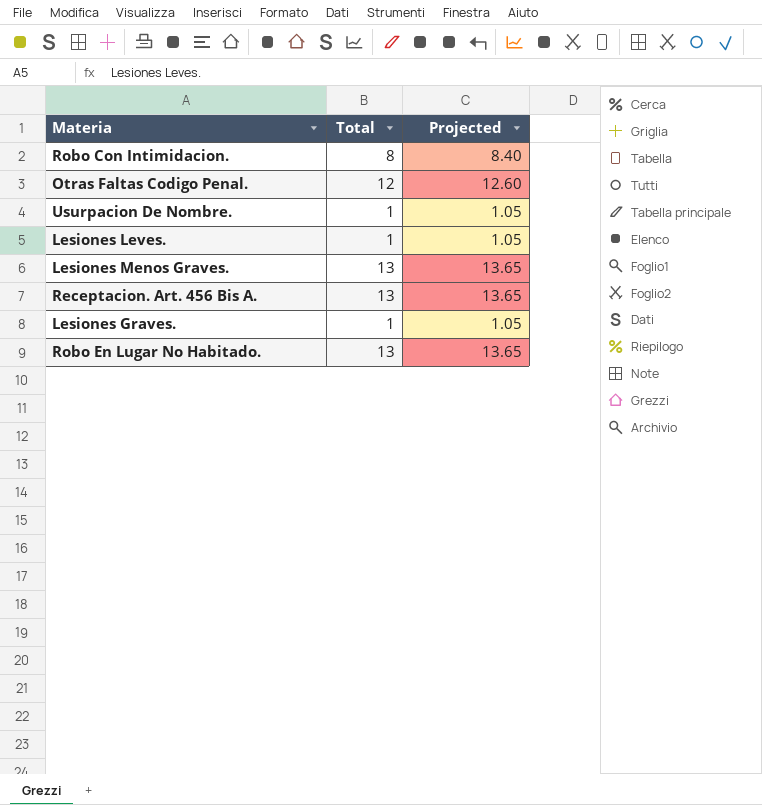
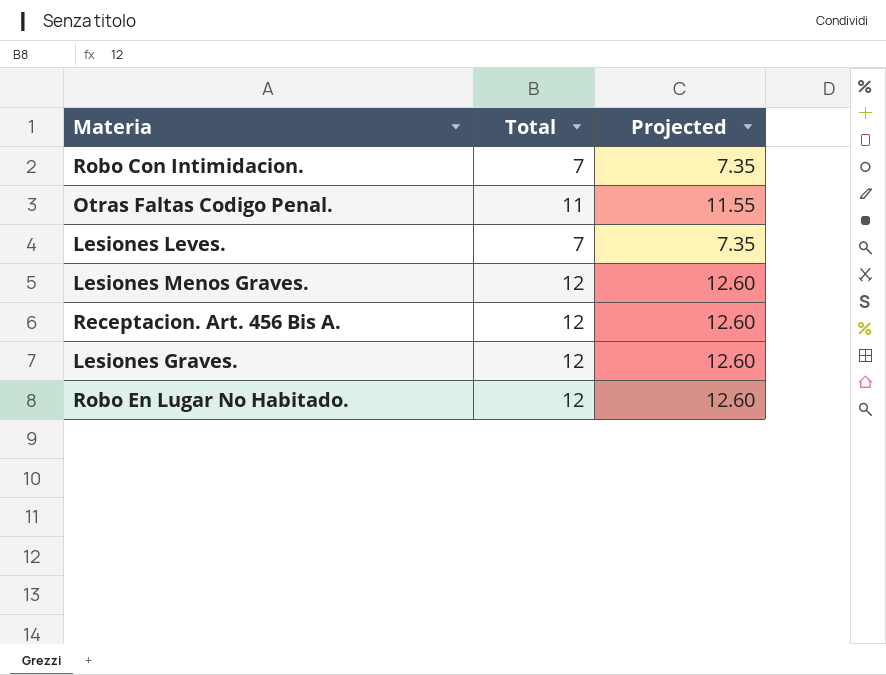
row Usurpacion De Nombre.: 1 | 1.05 -> none
Robo Con Intimidacion. | Total: 8 -> 7
Robo Con Intimidacion. | Projected: 8.40 -> 7.35
Otras Faltas Codigo Penal. | Total: 12 -> 11
Otras Faltas Codigo Penal. | Projected: 12.60 -> 11.55
Lesiones Leves. | Total: 1 -> 7
Lesiones Leves. | Projected: 1.05 -> 7.35
Lesiones Menos Graves. | Total: 13 -> 12
Lesiones Menos Graves. | Projected: 13.65 -> 12.60
Receptacion. Art. 456 Bis A. | Total: 13 -> 12
Receptacion. Art. 456 Bis A. | Projected: 13.65 -> 12.60
Lesiones Graves. | Total: 1 -> 12
Lesiones Graves. | Projected: 1.05 -> 12.60
Robo En Lugar No Habitado. | Total: 13 -> 12
Robo En Lugar No Habitado. | Projected: 13.65 -> 12.60

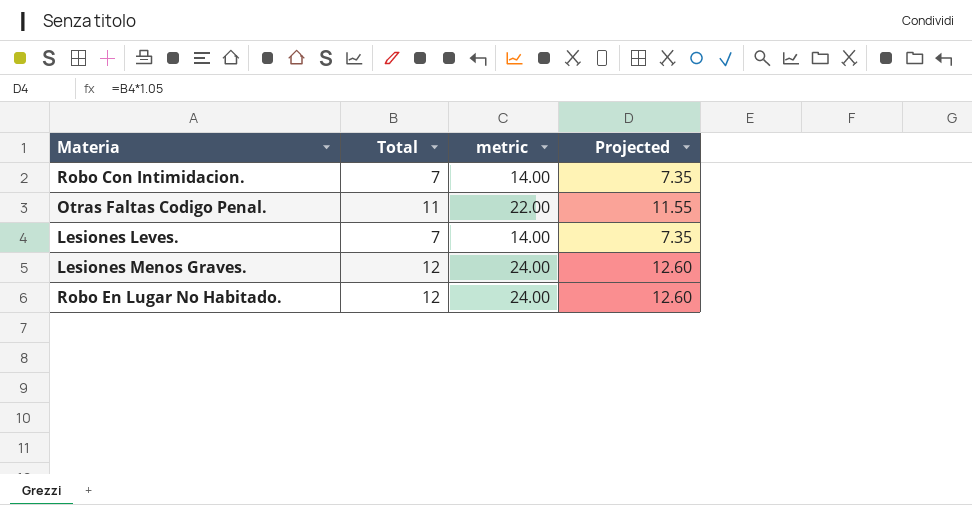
column metric | formula: none -> [Total] * 2
row Receptacion. Art. 456 Bis A.: 12 | 12.60 -> none
row Lesiones Graves.: 12 | 12.60 -> none

